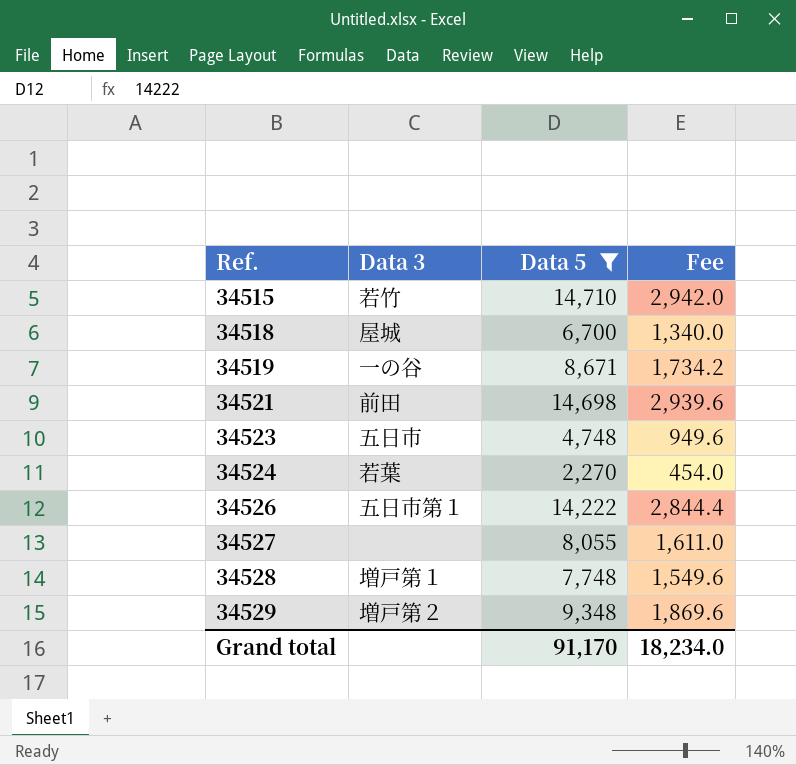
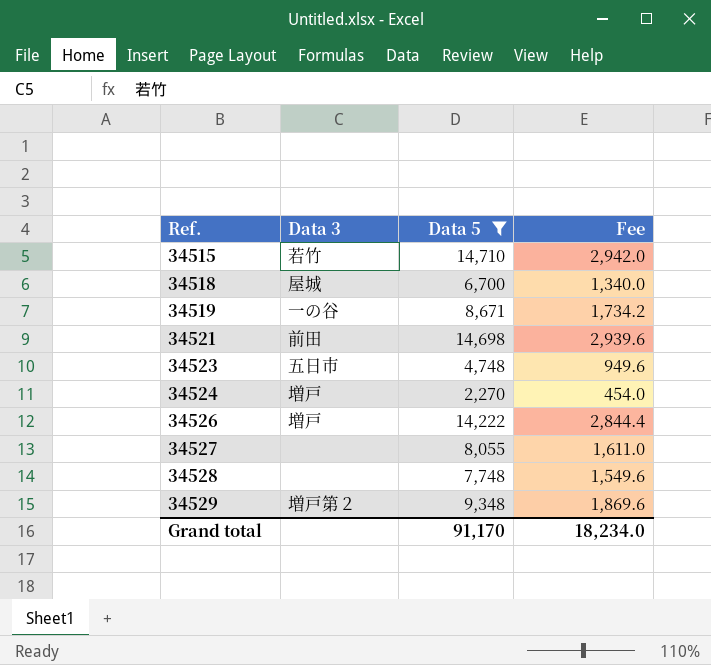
34524 | Data 3: 若葉 -> 増戸
34526 | Data 3: 五日市第１ -> 増戸
34528 | Data 3: 増戸第１ -> none

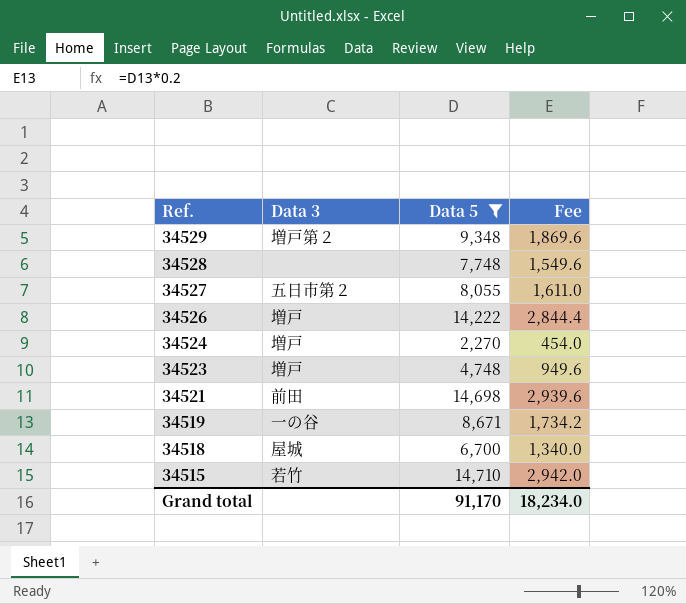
row order: Ref. ascending -> Ref. descending
34527 | Data 3: none -> 五日市第２
34523 | Data 3: 五日市 -> 増戸

